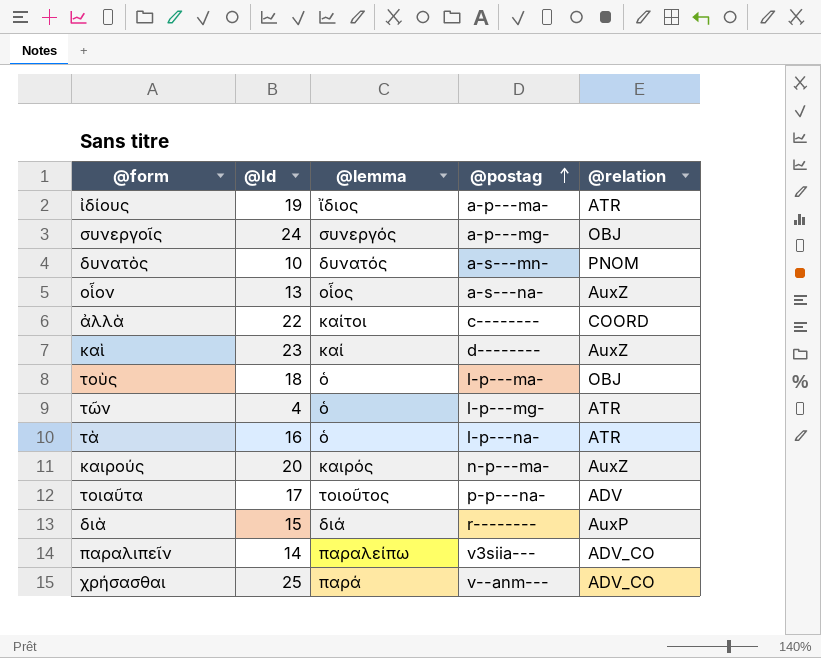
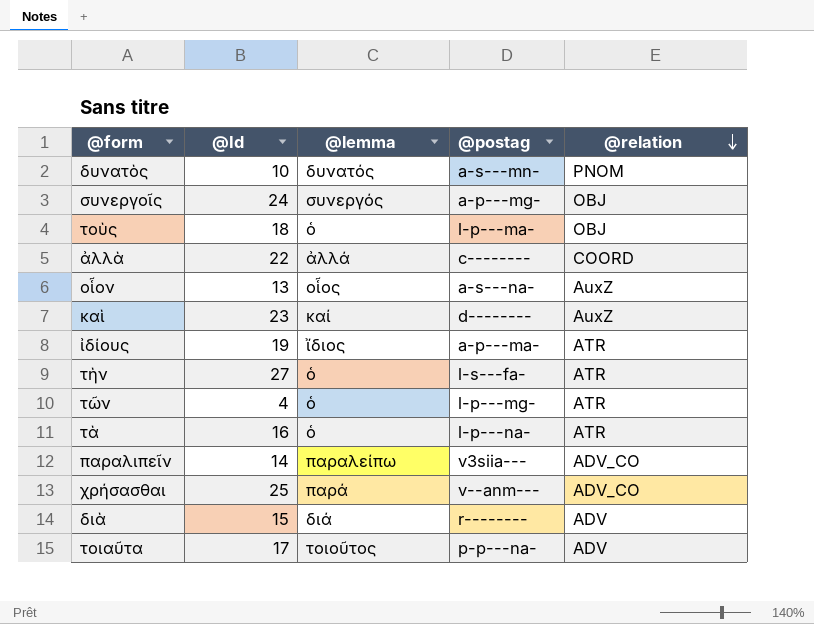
row order: @postag ascending -> @relation descending
row καιρούς: 20 | καιρός | n-p---ma- | AuxZ -> none
ἀλλὰ | @lemma: καίτοι -> ἀλλά
row τὴν: none -> 27 | ὁ | l-s---fa- | ATR
διὰ | @relation: AuxP -> ADV

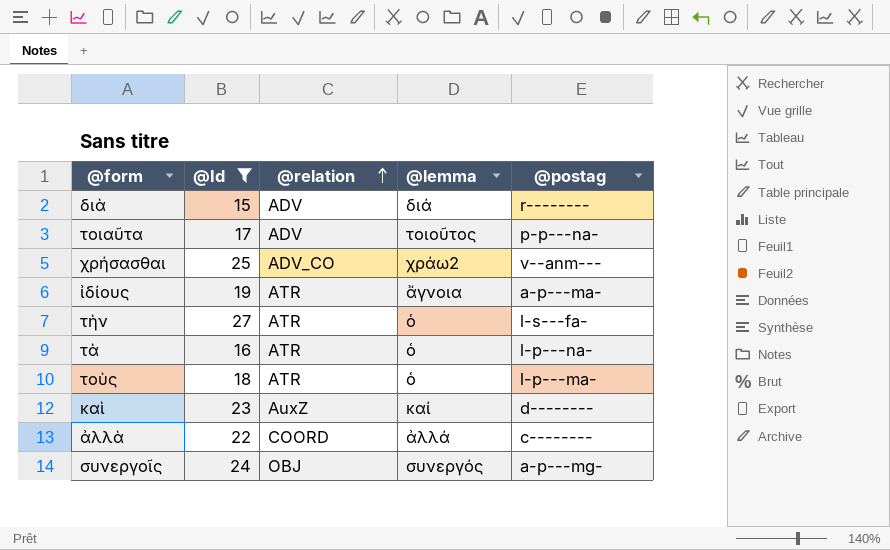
filter: none -> @Id >= 15
row order: @relation descending -> @relation ascending
column @relation | position: 5 -> 3
χρήσασθαι | @lemma: παρά -> χράω2
ἰδίους | @lemma: ἴδιος -> ἄγνοια
τοὺς | @relation: OBJ -> ATR

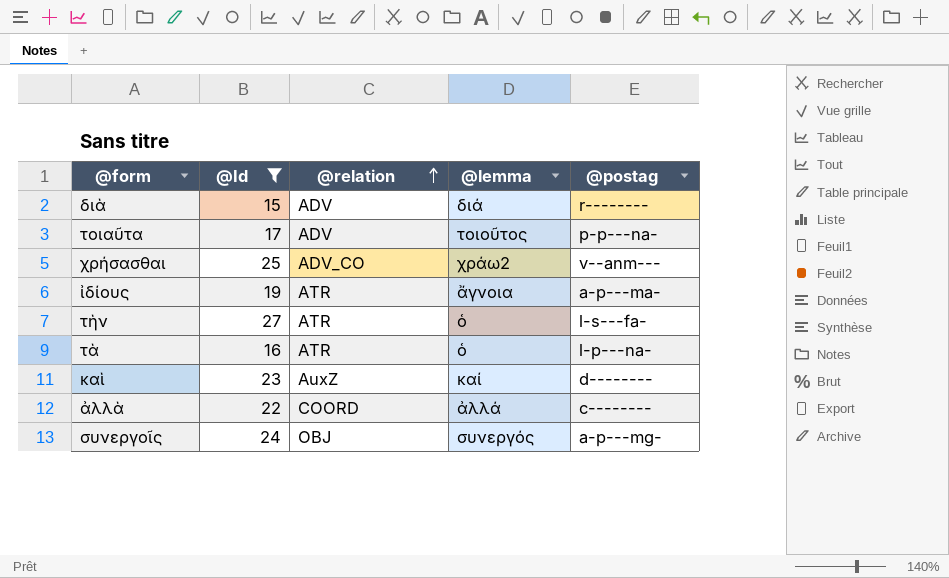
row τοὺς: 18 | ATR | ὁ | l-p---ma- -> none

